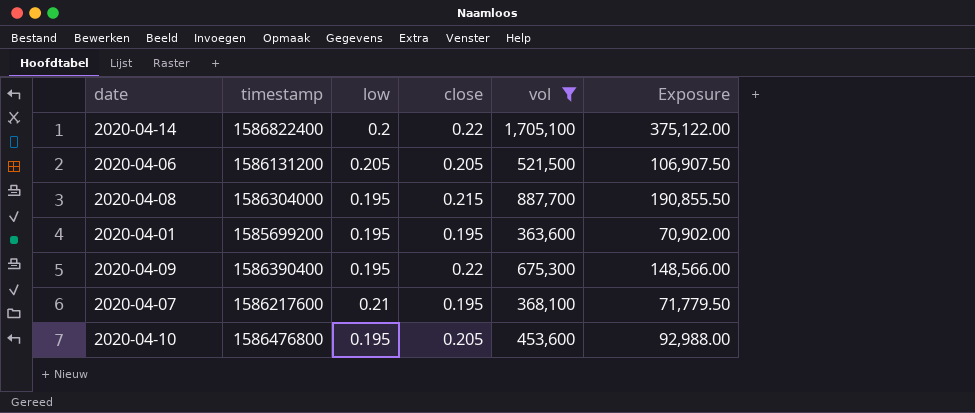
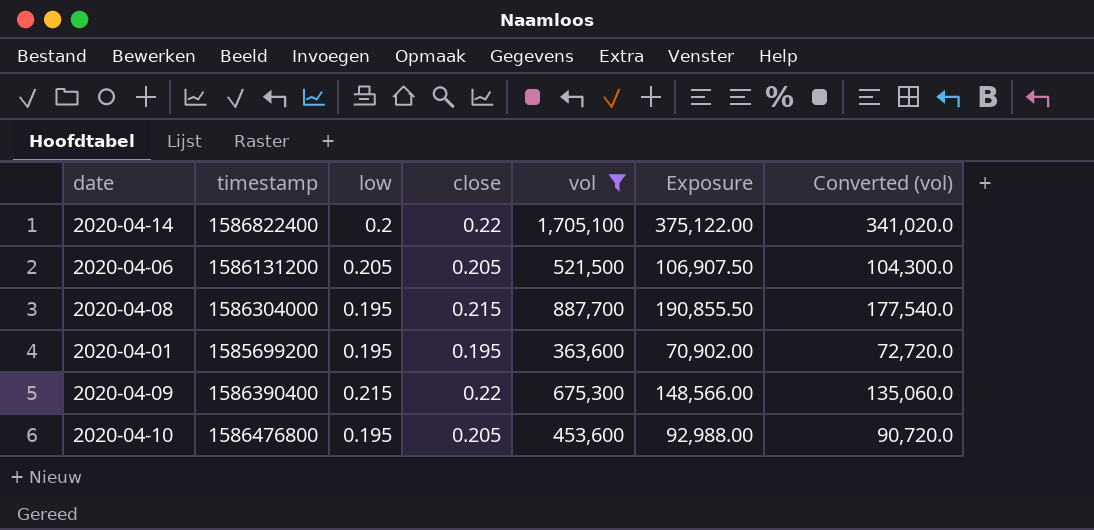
column Converted (vol) | formula: none -> [vol] * 0.2
row 2020-04-07: 1586217600 | 0.21 | 0.195 | 368,100 | 71,779.50 -> none
2020-04-09 | low: 0.195 -> 0.215

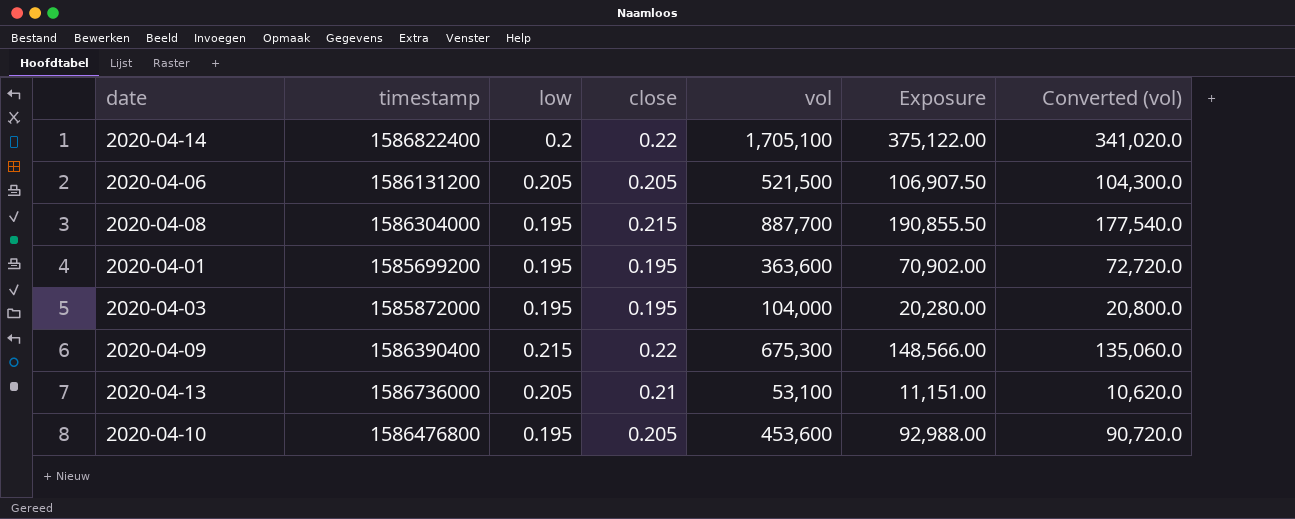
filter: vol >= 363,600 -> none

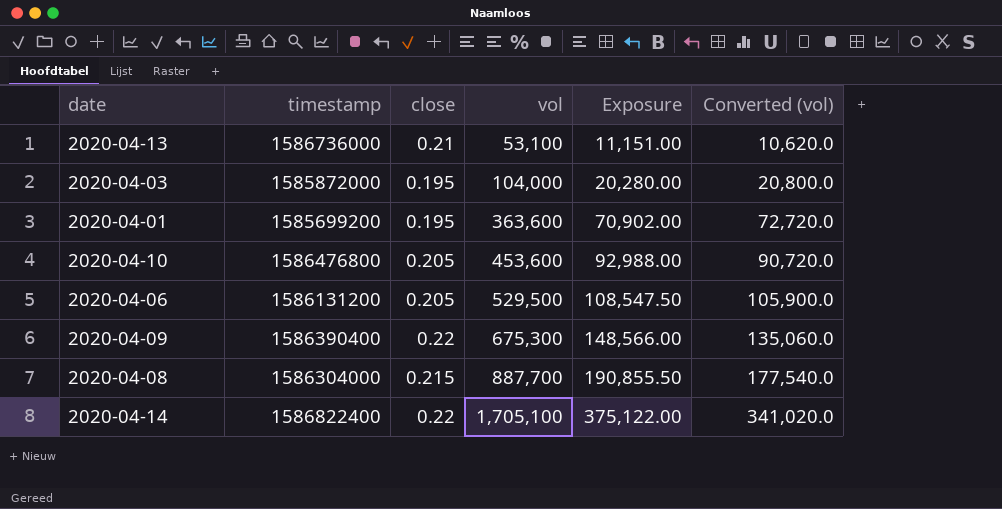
row order: none -> vol ascending
column low | position: 3 -> none
2020-04-06 | vol: 521,500 -> 529,500
2020-04-06 | Exposure: 106,907.50 -> 108,547.50
2020-04-06 | Converted (vol): 104,300.0 -> 105,900.0

